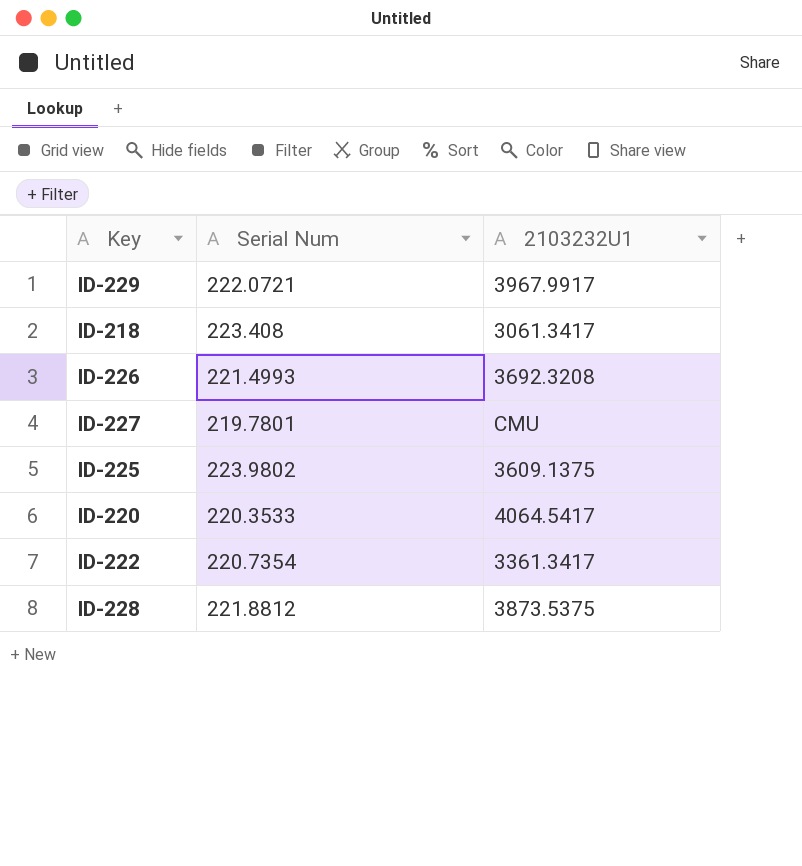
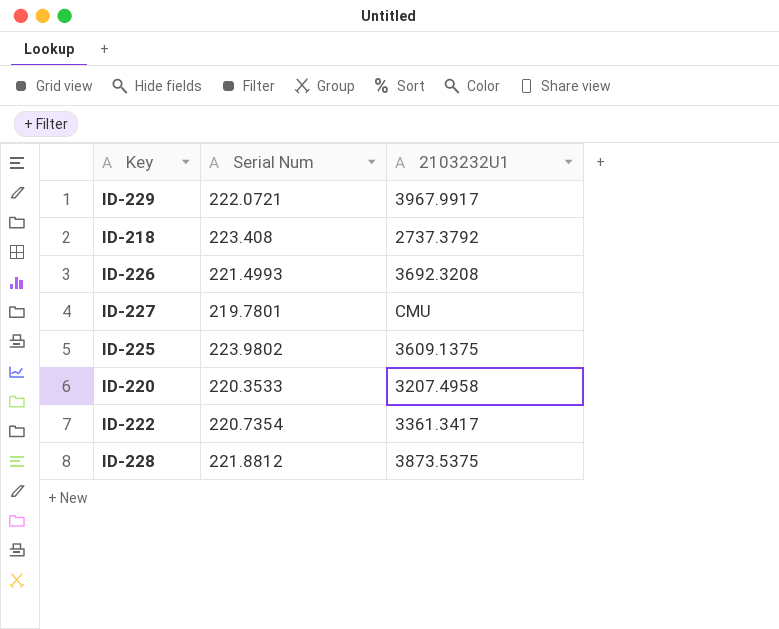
ID-218 | 2103232U1: 3061.3417 -> 2737.3792
ID-220 | 2103232U1: 4064.5417 -> 3207.4958

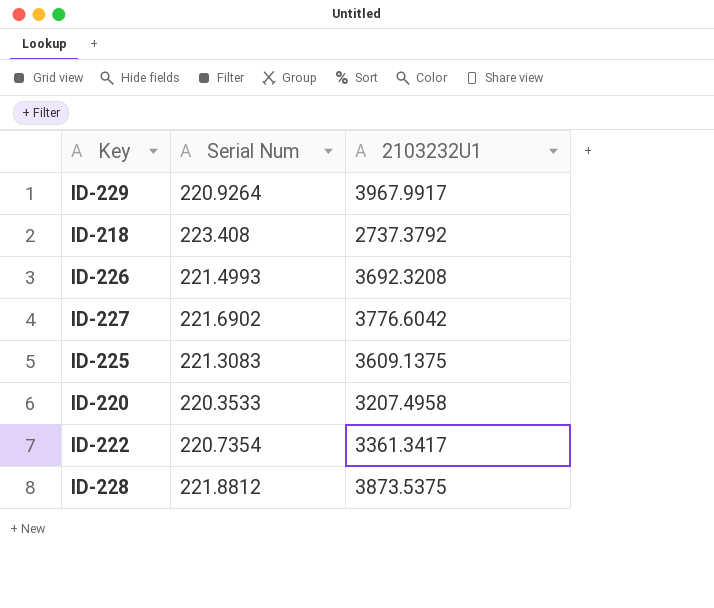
ID-229 | Serial Num: 222.0721 -> 220.9264
ID-227 | Serial Num: 219.7801 -> 221.6902
ID-227 | 2103232U1: CMU -> 3776.6042
ID-225 | Serial Num: 223.9802 -> 221.3083

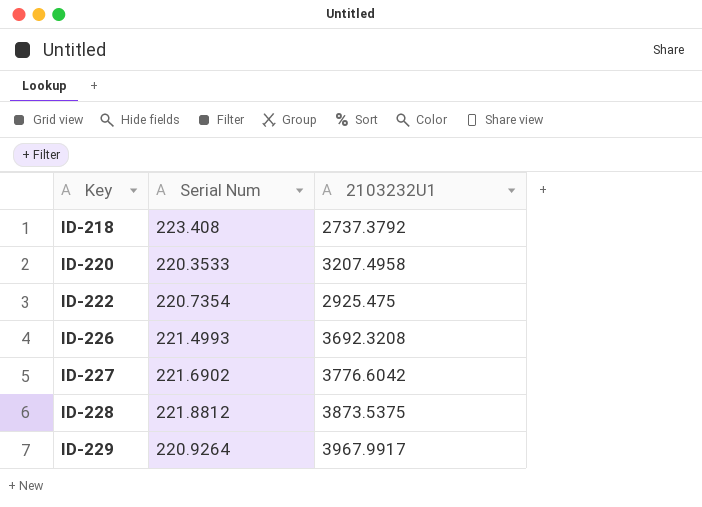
row order: none -> Key ascending
row ID-225: 221.3083 | 3609.1375 -> none
ID-222 | 2103232U1: 3361.3417 -> 2925.475

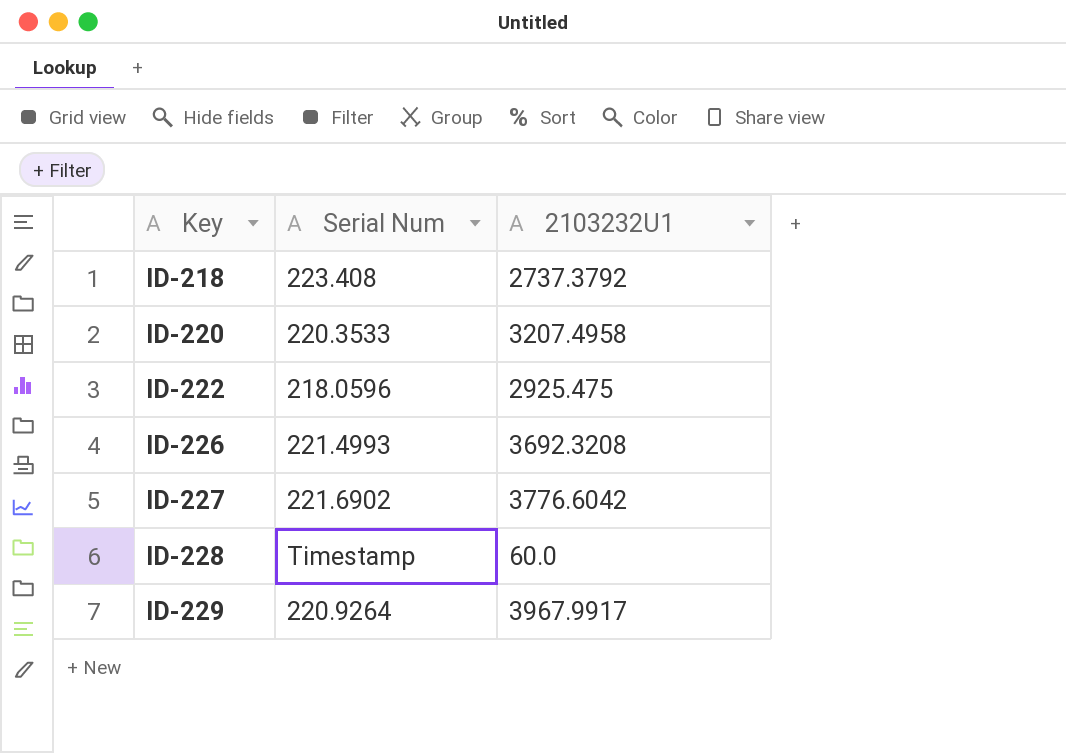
ID-222 | Serial Num: 220.7354 -> 218.0596
ID-228 | Serial Num: 221.8812 -> Timestamp
ID-228 | 2103232U1: 3873.5375 -> 60.0

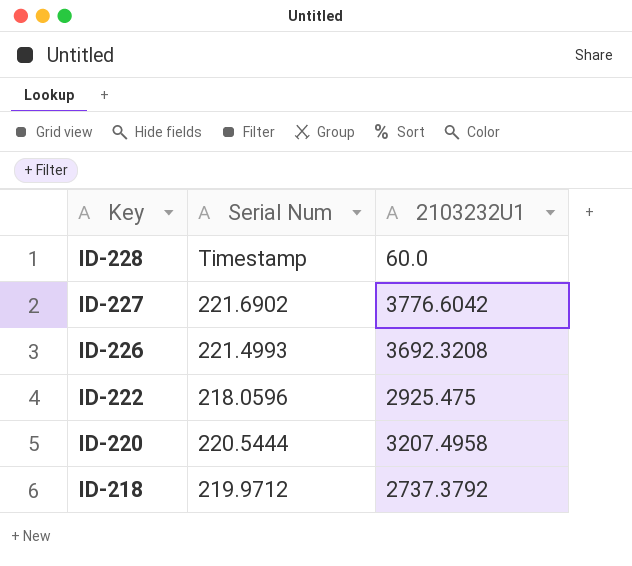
row order: Key ascending -> Key descending
row ID-229: 220.9264 | 3967.9917 -> none
ID-220 | Serial Num: 220.3533 -> 220.5444
ID-218 | Serial Num: 223.408 -> 219.9712

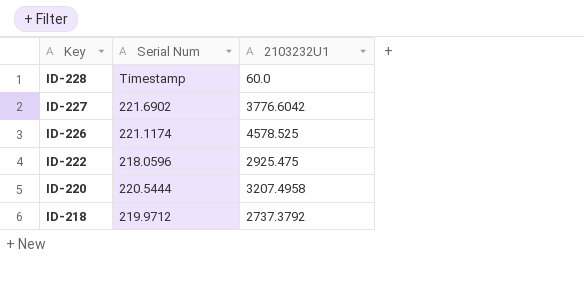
ID-226 | Serial Num: 221.4993 -> 221.1174
ID-226 | 2103232U1: 3692.3208 -> 4578.525

